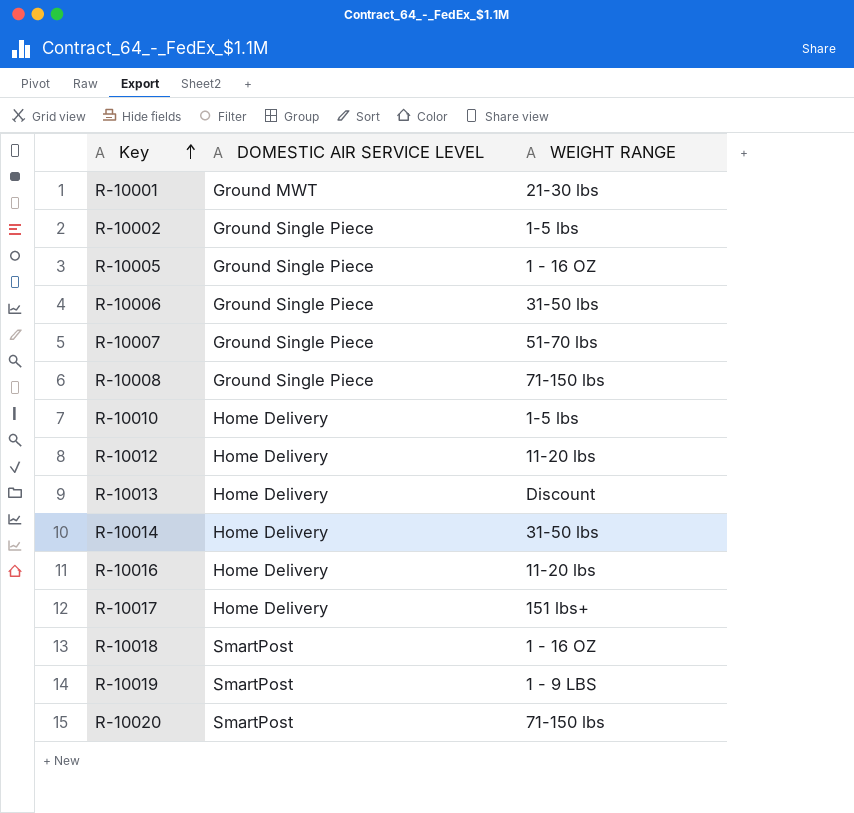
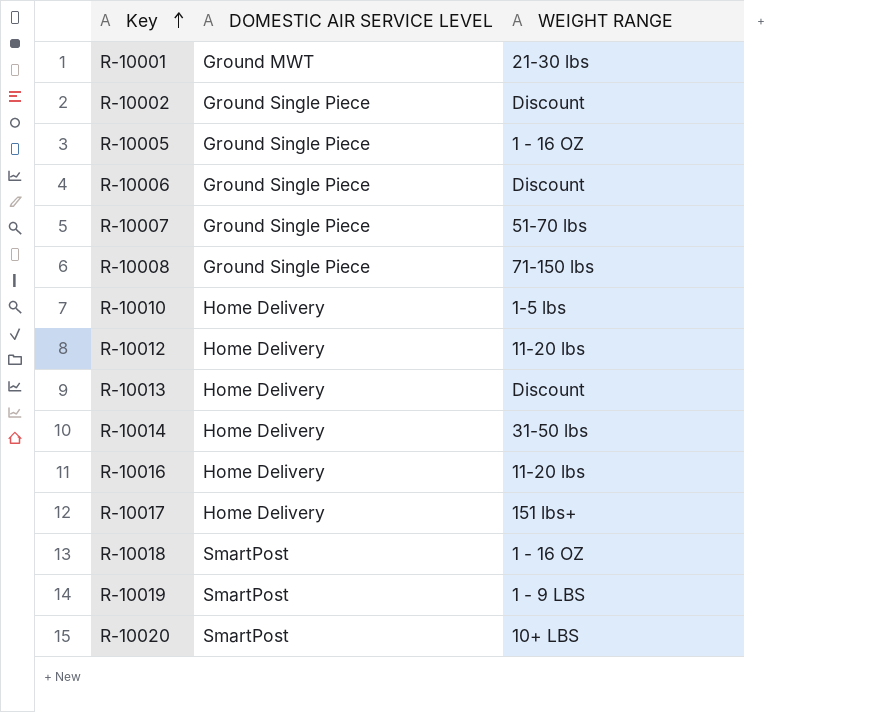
R-10002 | WEIGHT RANGE: 1-5 lbs -> Discount
R-10006 | WEIGHT RANGE: 31-50 lbs -> Discount
R-10020 | WEIGHT RANGE: 71-150 lbs -> 10+ LBS

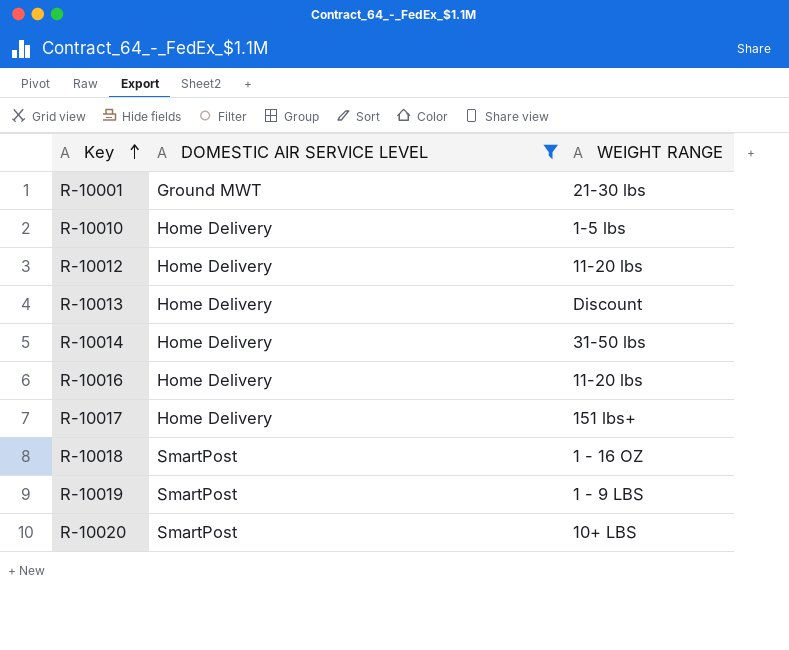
filter: none -> DOMESTIC AIR SERVICE LEVEL != Ground Single Piece

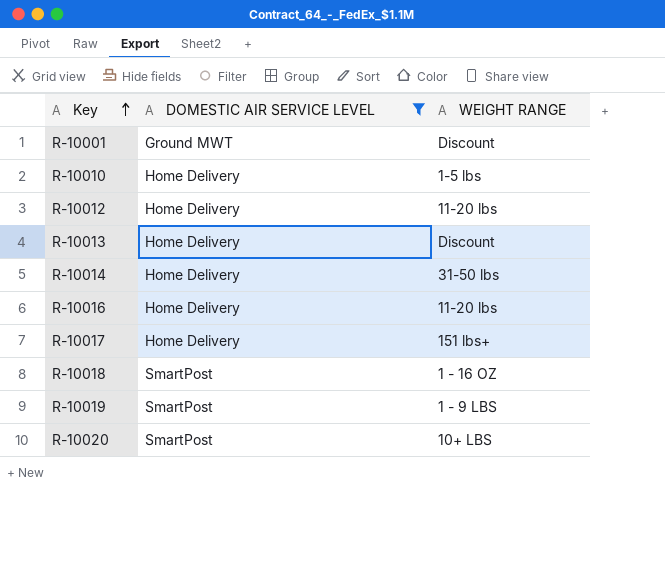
R-10001 | WEIGHT RANGE: 21-30 lbs -> Discount

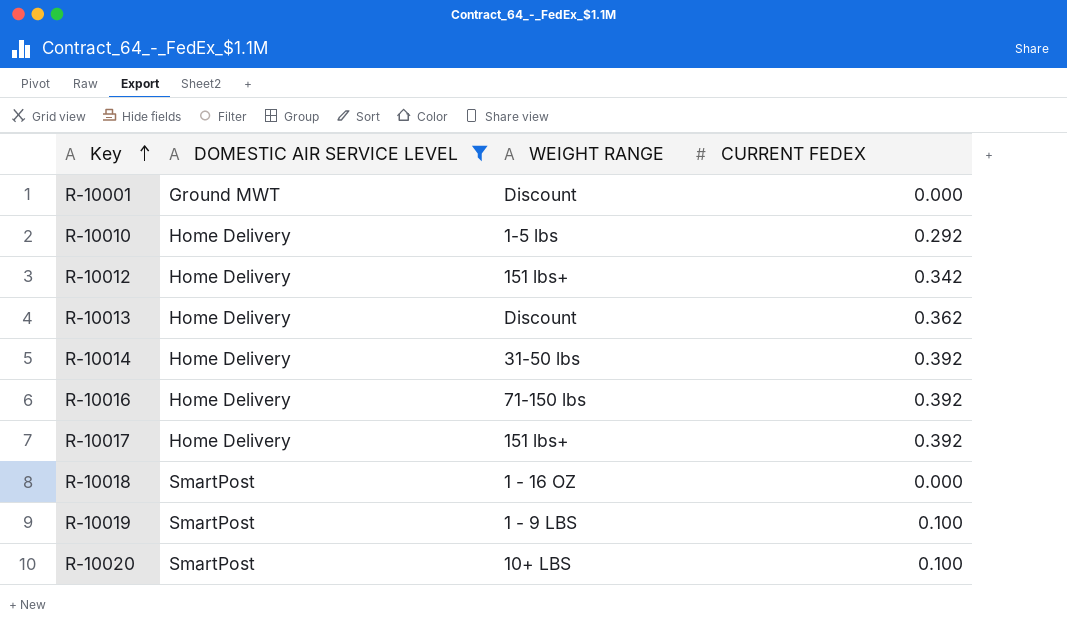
column CURRENT FEDEX | position: none -> 4
R-10012 | WEIGHT RANGE: 11-20 lbs -> 151 lbs+
R-10016 | WEIGHT RANGE: 11-20 lbs -> 71-150 lbs

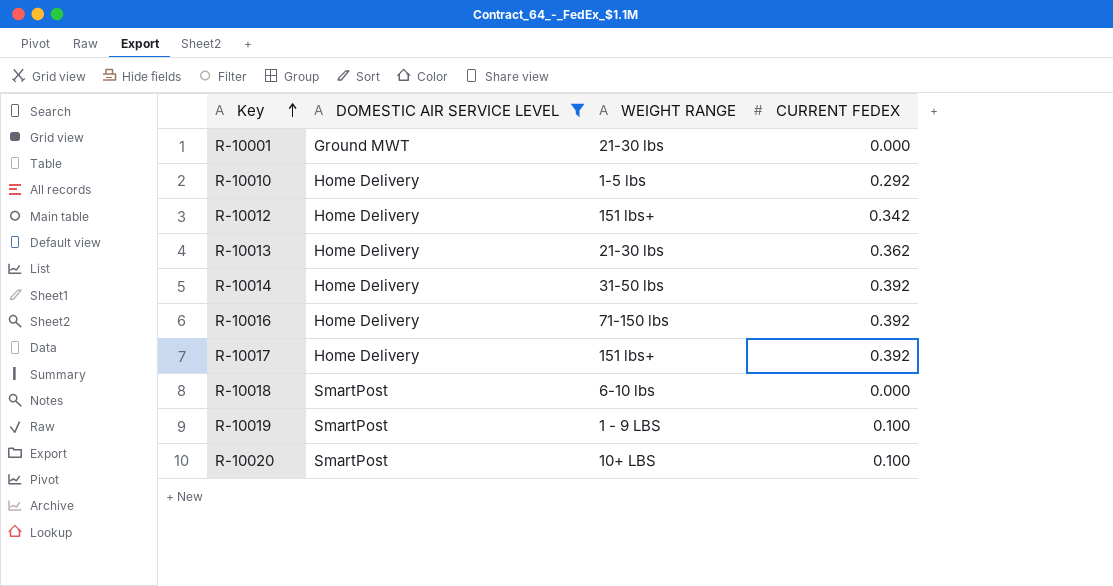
R-10001 | WEIGHT RANGE: Discount -> 21-30 lbs
R-10013 | WEIGHT RANGE: Discount -> 21-30 lbs
R-10018 | WEIGHT RANGE: 1 - 16 OZ -> 6-10 lbs

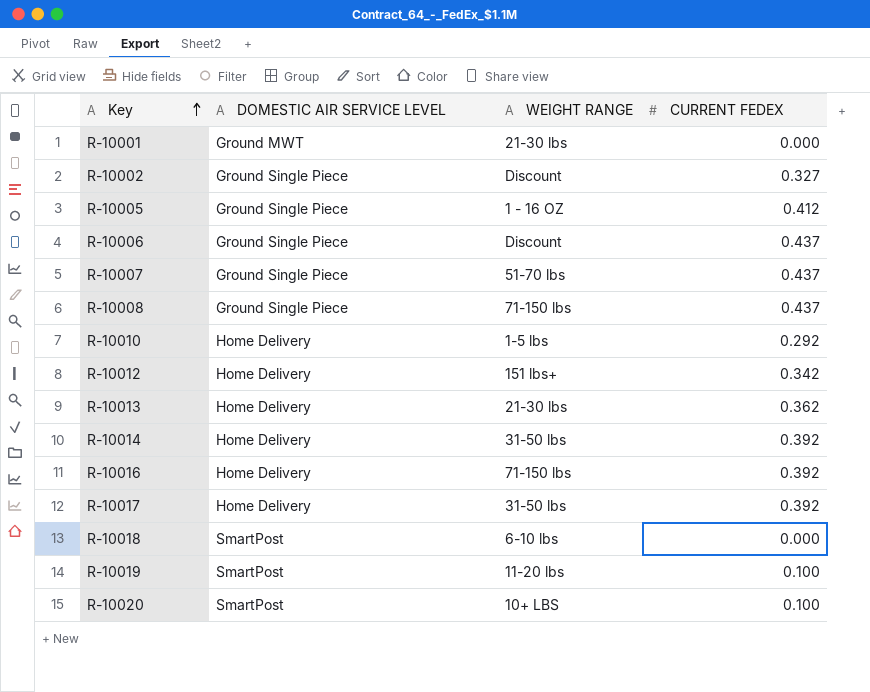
filter: DOMESTIC AIR SERVICE LEVEL != Ground Single Piece -> none
R-10017 | WEIGHT RANGE: 151 lbs+ -> 31-50 lbs
R-10019 | WEIGHT RANGE: 1 - 9 LBS -> 11-20 lbs

